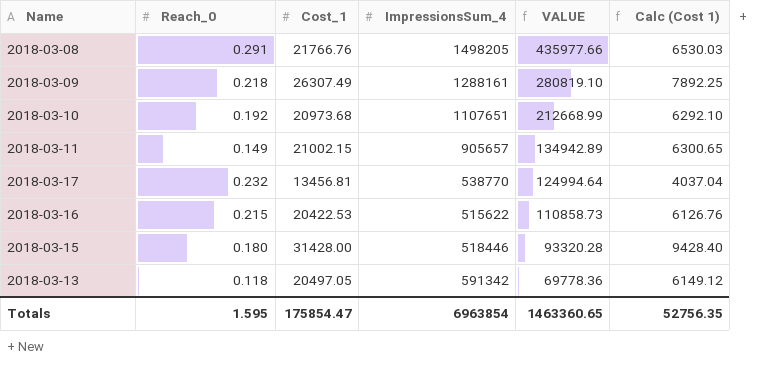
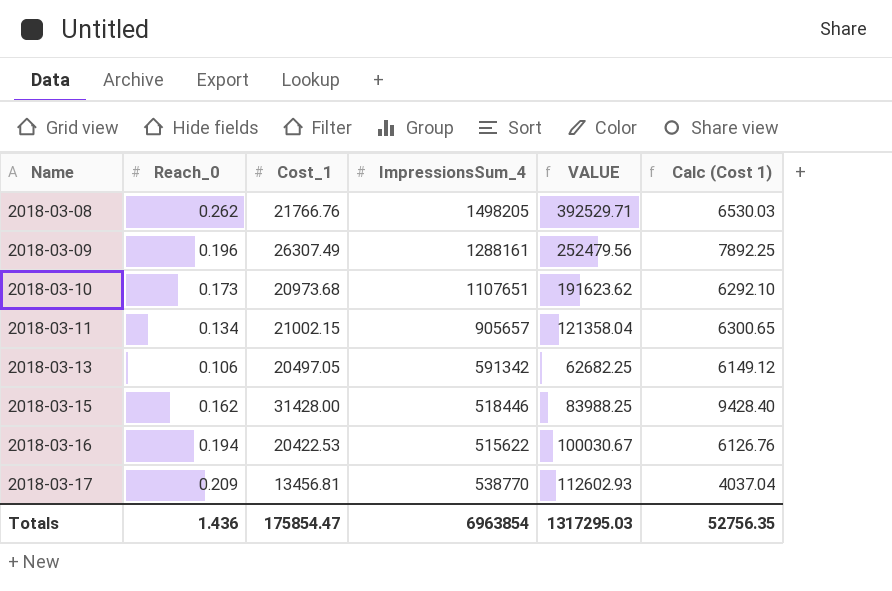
row order: VALUE descending -> Name ascending
2018-03-08 | Reach_0: 0.291 -> 0.262
2018-03-08 | VALUE: 435977.66 -> 392529.71
2018-03-09 | Reach_0: 0.218 -> 0.196
2018-03-09 | VALUE: 280819.10 -> 252479.56
2018-03-10 | Reach_0: 0.192 -> 0.173
2018-03-10 | VALUE: 212668.99 -> 191623.62
2018-03-11 | Reach_0: 0.149 -> 0.134
2018-03-11 | VALUE: 134942.89 -> 121358.04
2018-03-13 | Reach_0: 0.118 -> 0.106
2018-03-13 | VALUE: 69778.36 -> 62682.25
2018-03-15 | Reach_0: 0.180 -> 0.162
2018-03-15 | VALUE: 93320.28 -> 83988.25
2018-03-16 | Reach_0: 0.215 -> 0.194
2018-03-16 | VALUE: 110858.73 -> 100030.67
2018-03-17 | Reach_0: 0.232 -> 0.209
2018-03-17 | VALUE: 124994.64 -> 112602.93
Totals | Reach_0: 1.595 -> 1.436
Totals | VALUE: 1463360.65 -> 1317295.03

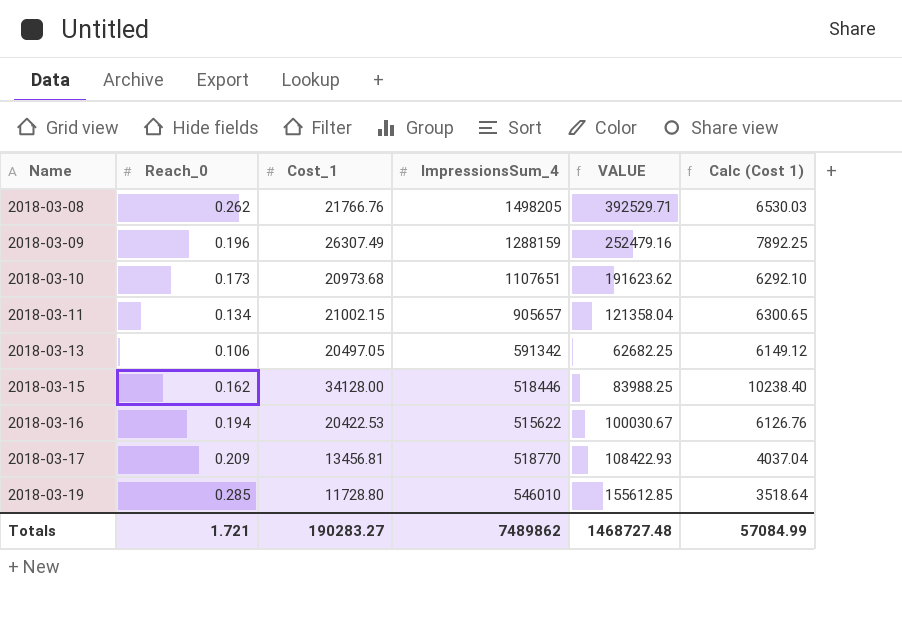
2018-03-09 | ImpressionsSum_4: 1288161 -> 1288159
2018-03-09 | VALUE: 252479.56 -> 252479.16
2018-03-15 | Cost_1: 31428.00 -> 34128.00
2018-03-15 | Calc (Cost 1): 9428.40 -> 10238.40
2018-03-17 | ImpressionsSum_4: 538770 -> 518770
2018-03-17 | VALUE: 112602.93 -> 108422.93
row 2018-03-19: none -> 0.285 | 11728.80 | 546010 | 155612.85 | 3518.64
Totals | Reach_0: 1.436 -> 1.721
Totals | Cost_1: 175854.47 -> 190283.27
Totals | ImpressionsSum_4: 6963854 -> 7489862
Totals | VALUE: 1317295.03 -> 1468727.48
Totals | Calc (Cost 1): 52756.35 -> 57084.99

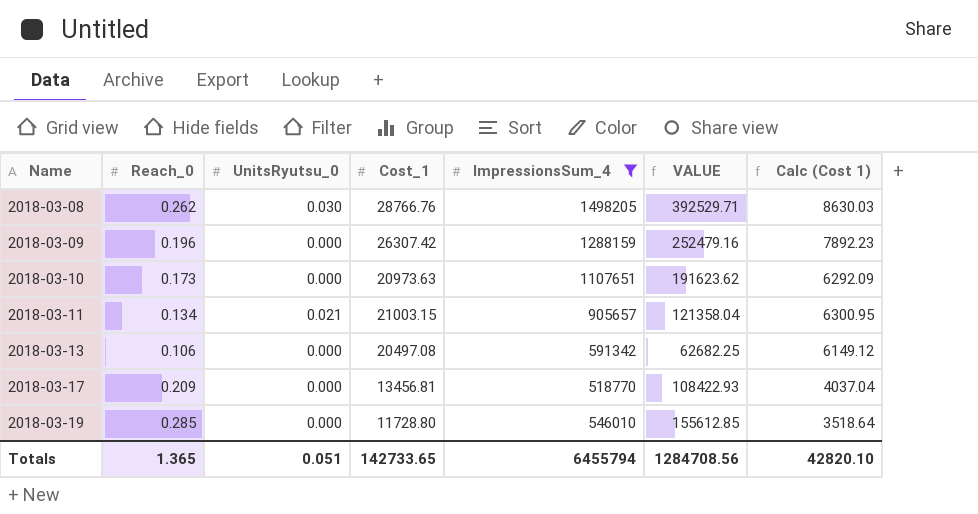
filter: none -> ImpressionsSum_4 >= 518770
column UnitsRyutsu_0 | position: none -> 3
2018-03-08 | Cost_1: 21766.76 -> 28766.76
2018-03-08 | Calc (Cost 1): 6530.03 -> 8630.03
2018-03-09 | Cost_1: 26307.49 -> 26307.42
2018-03-09 | Calc (Cost 1): 7892.25 -> 7892.23
2018-03-10 | Cost_1: 20973.68 -> 20973.63
2018-03-10 | Calc (Cost 1): 6292.10 -> 6292.09
2018-03-11 | Cost_1: 21002.15 -> 21003.15
2018-03-11 | Calc (Cost 1): 6300.65 -> 6300.95
2018-03-13 | Cost_1: 20497.05 -> 20497.08
Totals | Reach_0: 1.721 -> 1.365
Totals | Cost_1: 190283.27 -> 142733.65
Totals | ImpressionsSum_4: 7489862 -> 6455794
Totals | VALUE: 1468727.48 -> 1284708.56
Totals | Calc (Cost 1): 57084.99 -> 42820.10

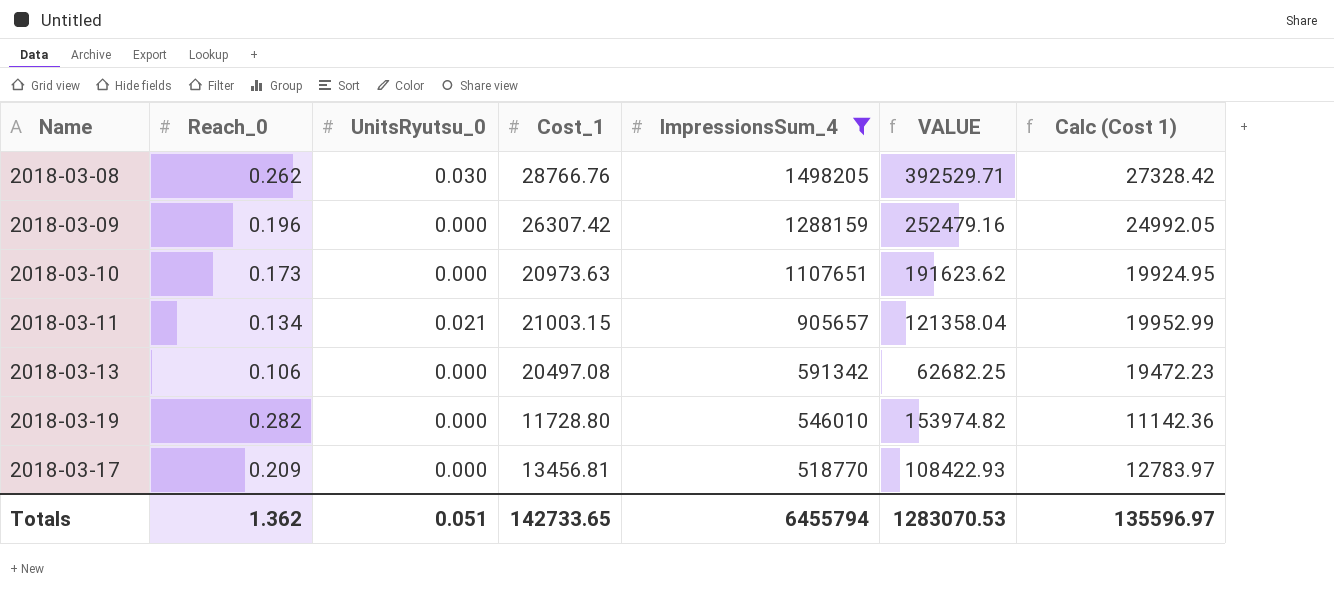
row order: Name ascending -> ImpressionsSum_4 descending
column Calc (Cost 1) | formula: [Cost_1] * 0.3 -> [Cost_1] * 0.95
2018-03-19 | Reach_0: 0.285 -> 0.282
2018-03-19 | VALUE: 155612.85 -> 153974.82
Totals | Reach_0: 1.365 -> 1.362
Totals | VALUE: 1284708.56 -> 1283070.53
Totals | Calc (Cost 1): 42820.10 -> 135596.97

